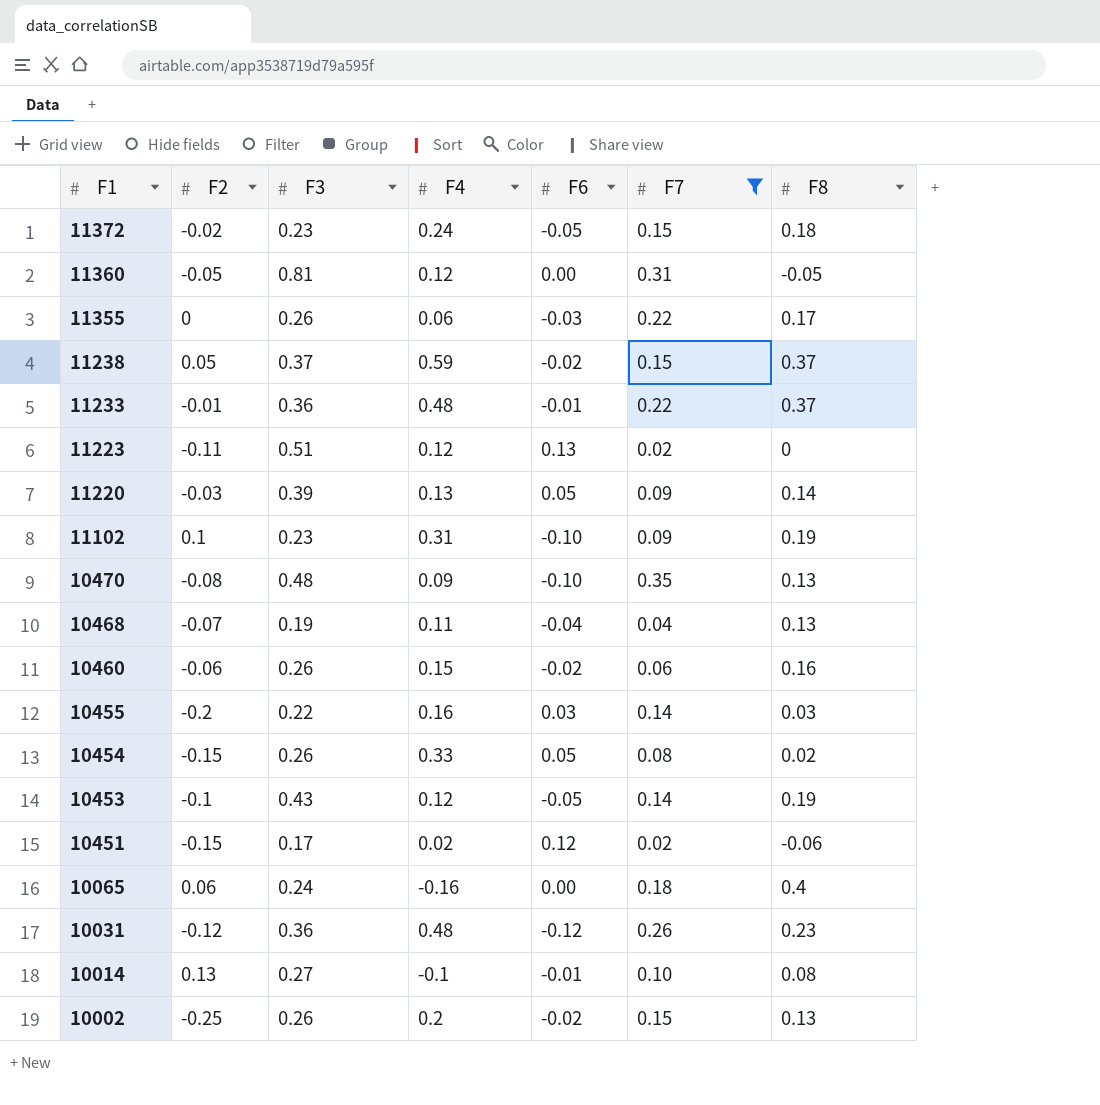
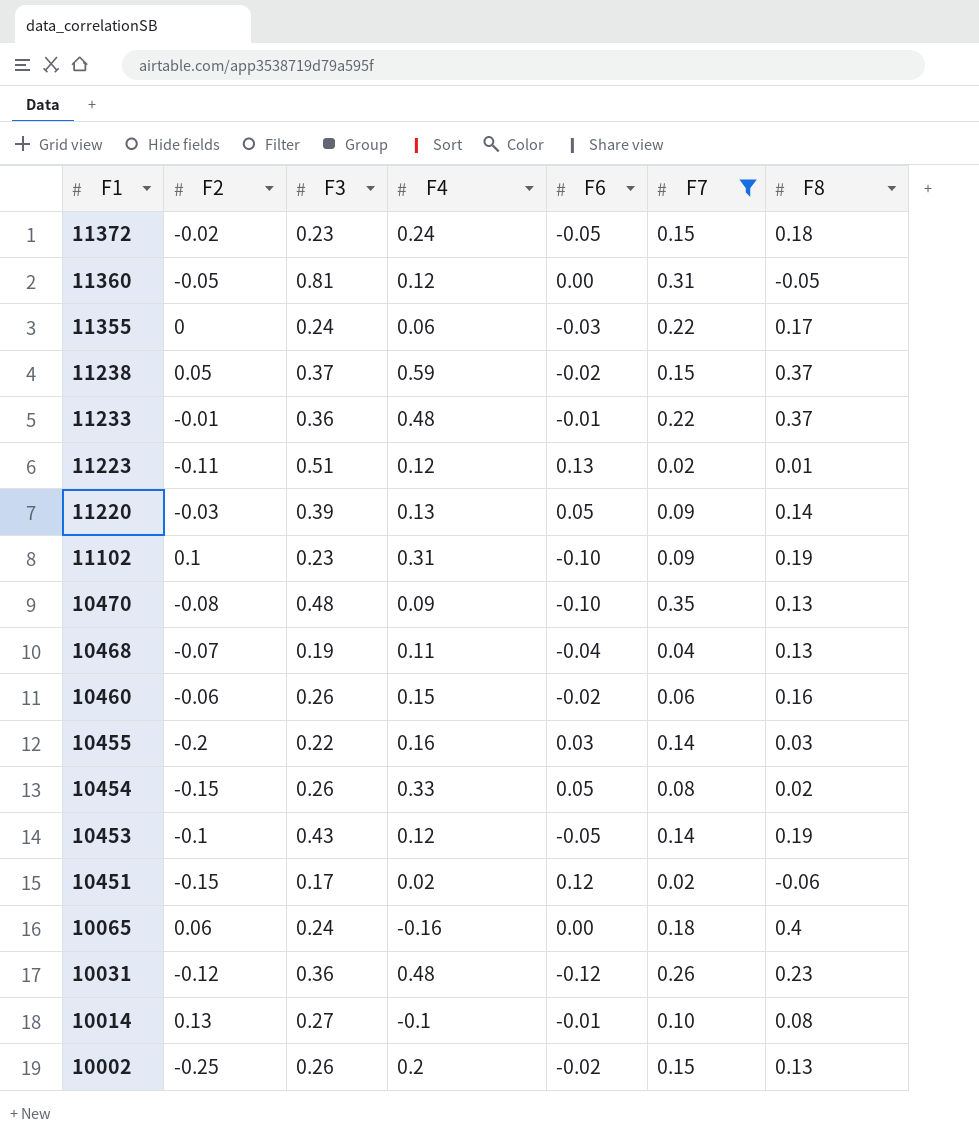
11355 | F3: 0.26 -> 0.24
11223 | F8: 0 -> 0.01

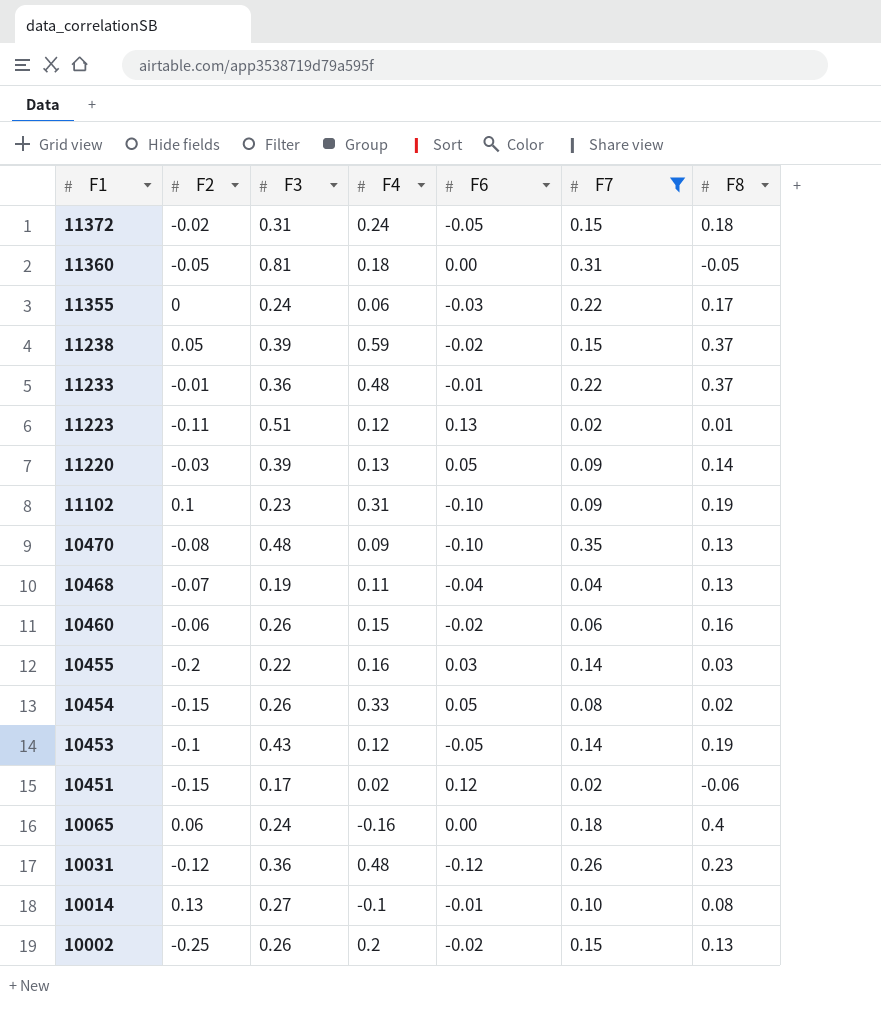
11372 | F3: 0.23 -> 0.31
11360 | F4: 0.12 -> 0.18
11238 | F3: 0.37 -> 0.39

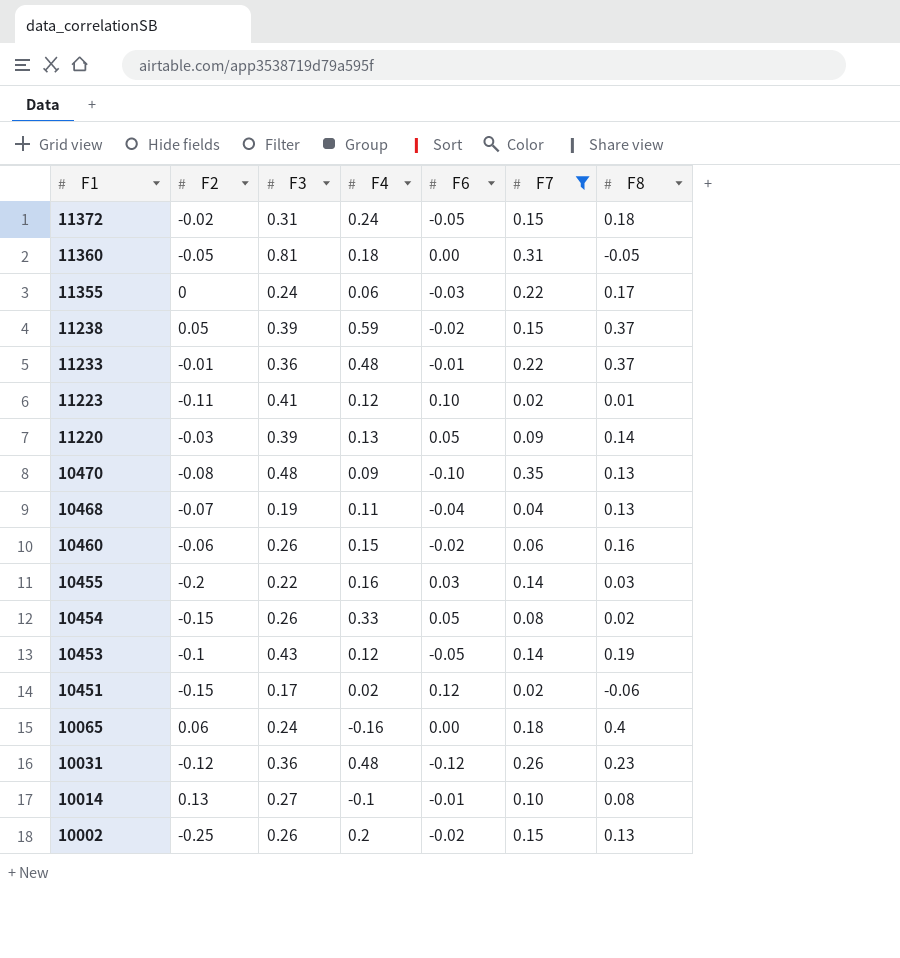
row 11102: 0.1 | 0.23 | 0.31 | -0.10 | 0.09 | 0.19 -> none
11223 | F3: 0.51 -> 0.41
11223 | F6: 0.13 -> 0.10

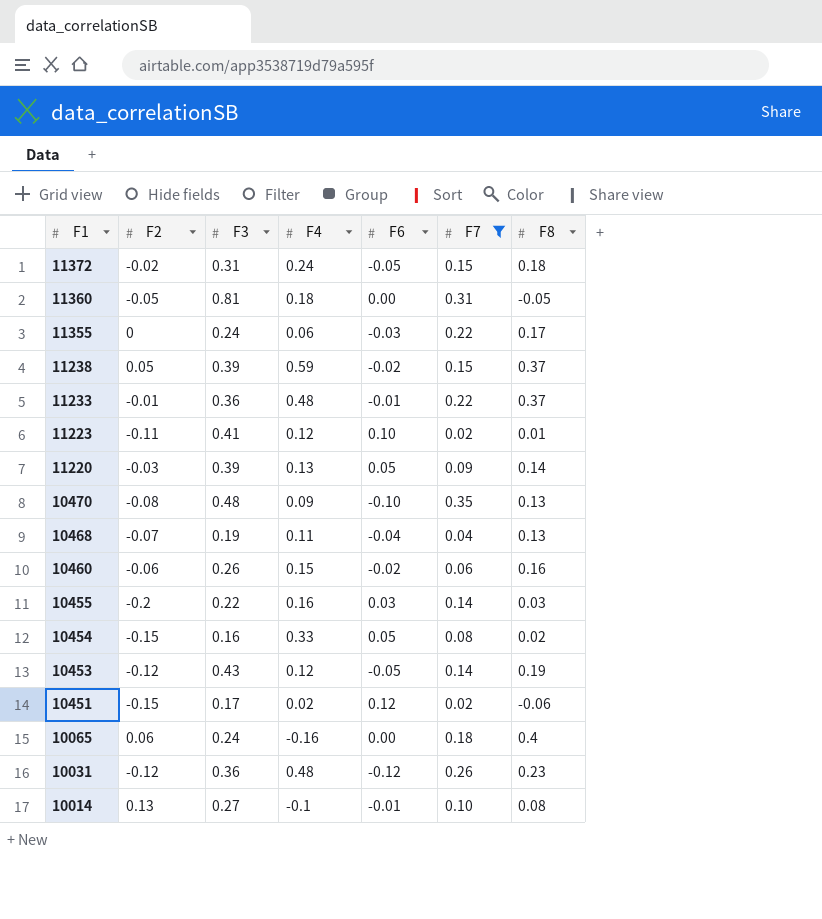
row 10002: -0.25 | 0.26 | 0.2 | -0.02 | 0.15 | 0.13 -> none
10454 | F3: 0.26 -> 0.16
10453 | F2: -0.1 -> -0.12

